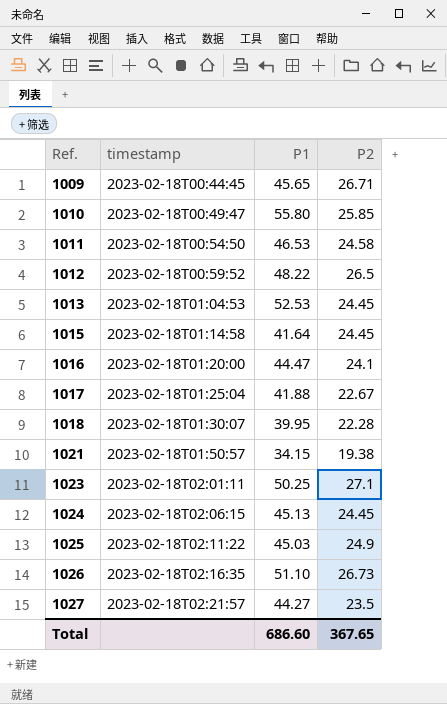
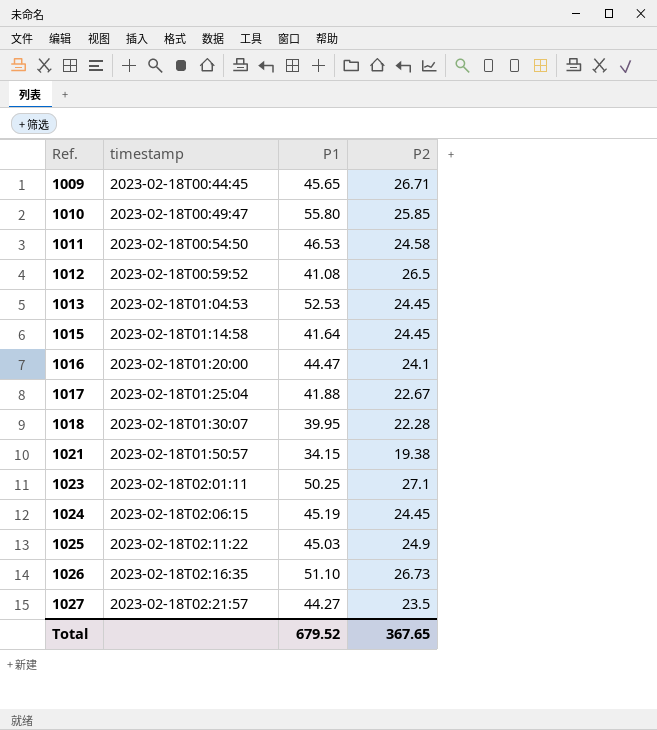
1012 | P1: 48.22 -> 41.08
1024 | P1: 45.13 -> 45.19
Total | P1: 686.60 -> 679.52

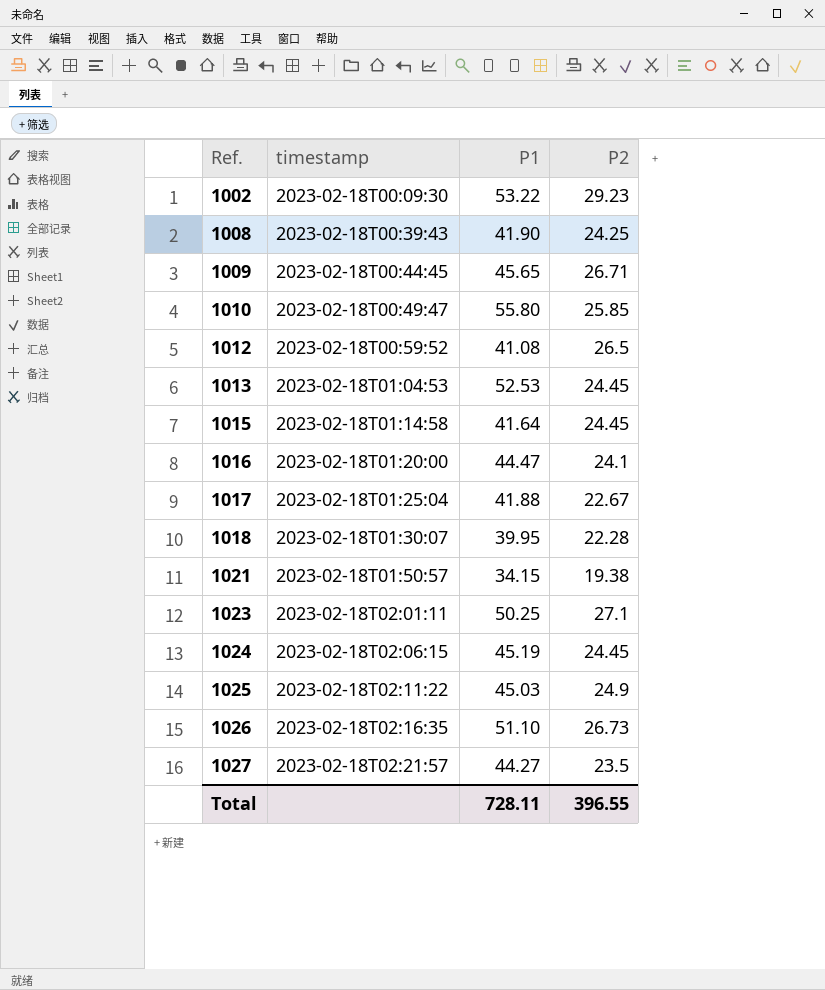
row 1011: 2023-02-18T00:54:50 | 46.53 | 24.58 -> none
row 1002: none -> 2023-02-18T00:09:30 | 53.22 | 29.23
row 1008: none -> 2023-02-18T00:39:43 | 41.90 | 24.25
Total | P1: 679.52 -> 728.11
Total | P2: 367.65 -> 396.55

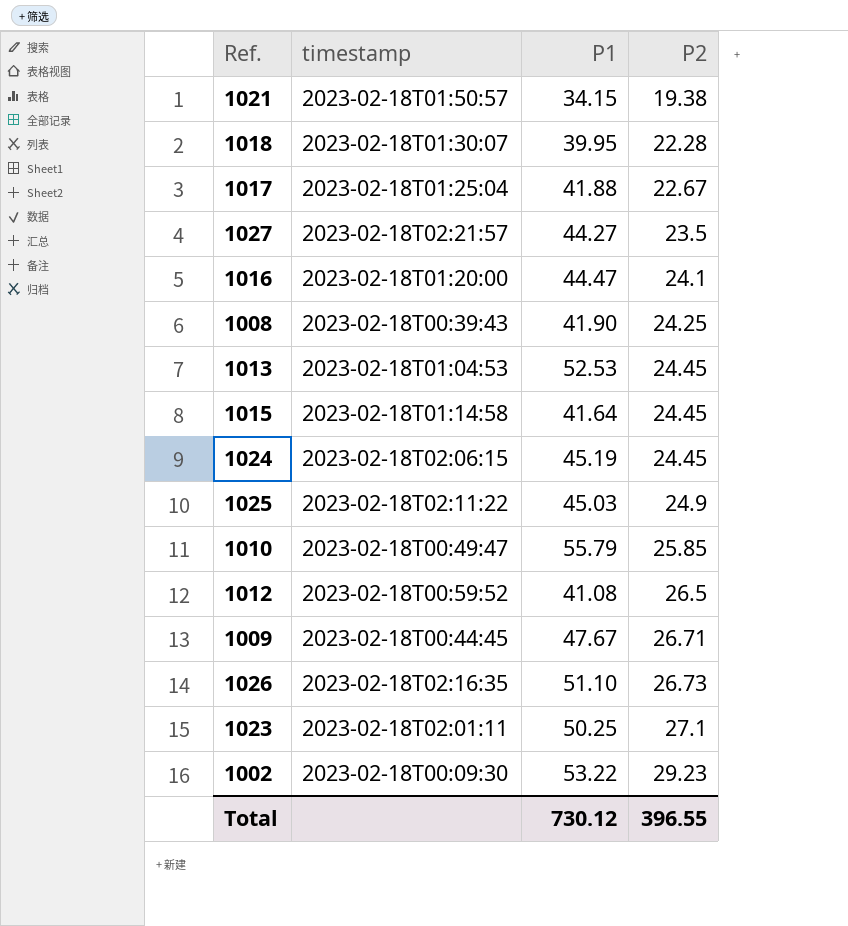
row order: Ref. ascending -> P2 ascending
1010 | P1: 55.80 -> 55.79
1009 | P1: 45.65 -> 47.67
Total | P1: 728.11 -> 730.12

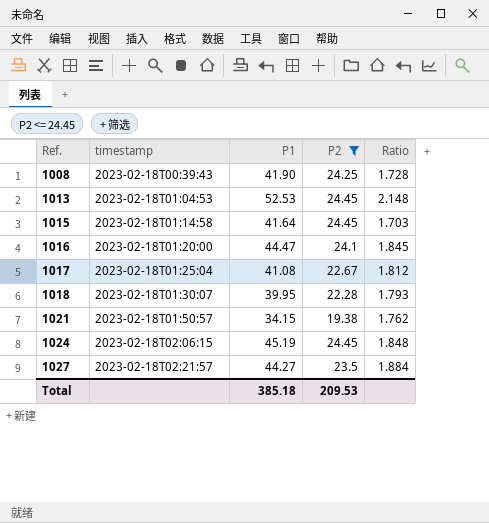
filter: none -> P2 <= 24.45
row order: P2 ascending -> Ref. ascending
column Ratio | formula: none -> [P1] / [P2]
1017 | P1: 41.88 -> 41.08
Total | P1: 730.12 -> 385.18
Total | P2: 396.55 -> 209.53

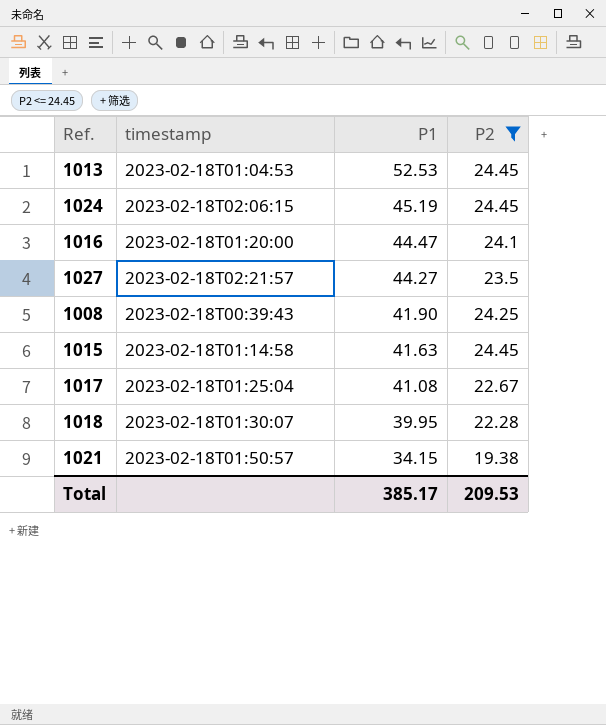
row order: Ref. ascending -> P1 descending
column Ratio | formula: [P1] / [P2] -> none
1015 | P1: 41.64 -> 41.63
Total | P1: 385.18 -> 385.17

